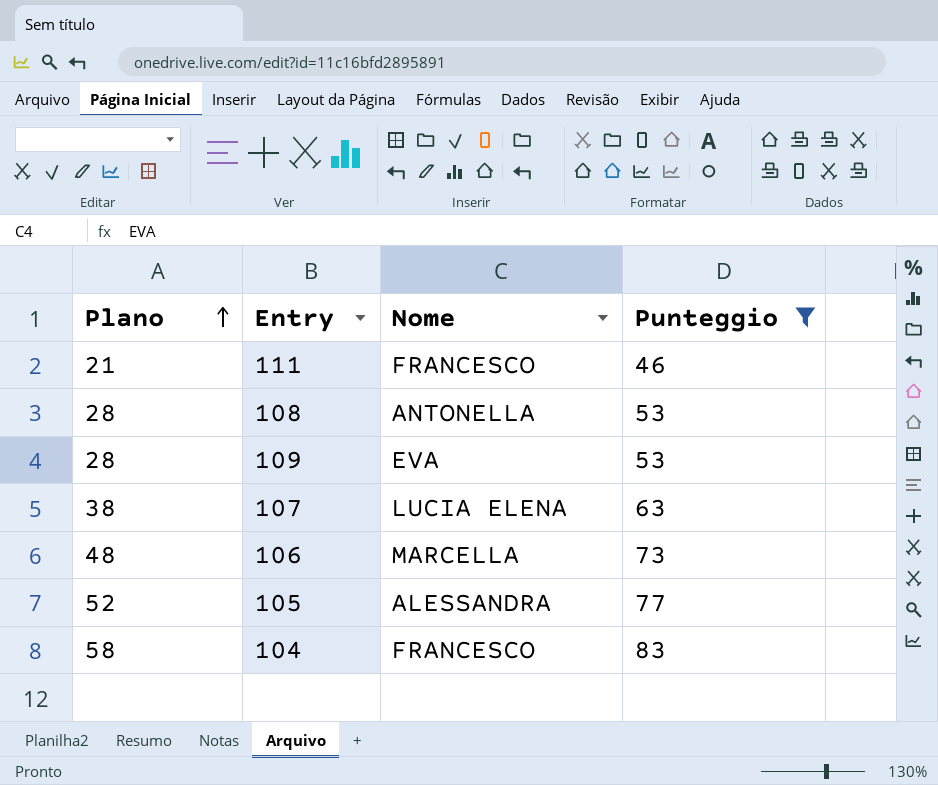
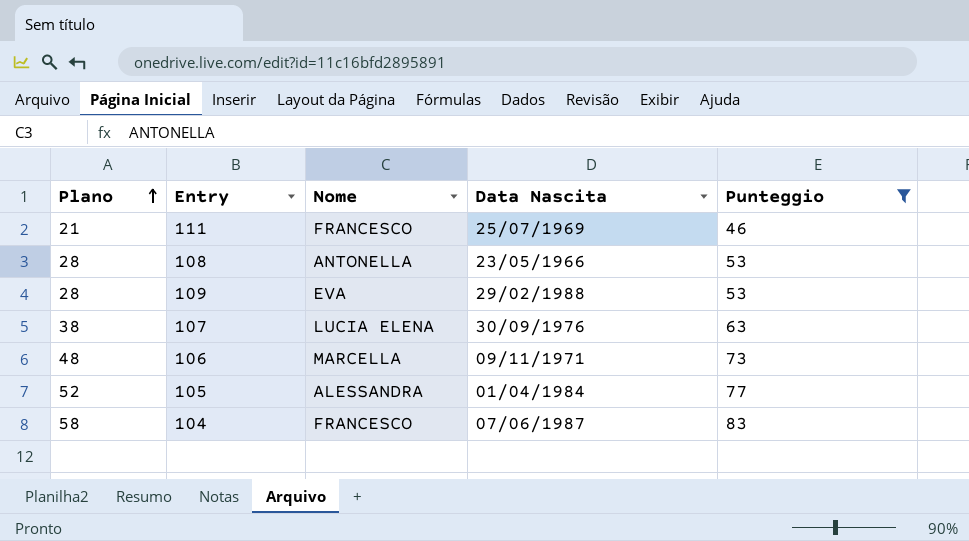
column Data Nascita | position: none -> 4

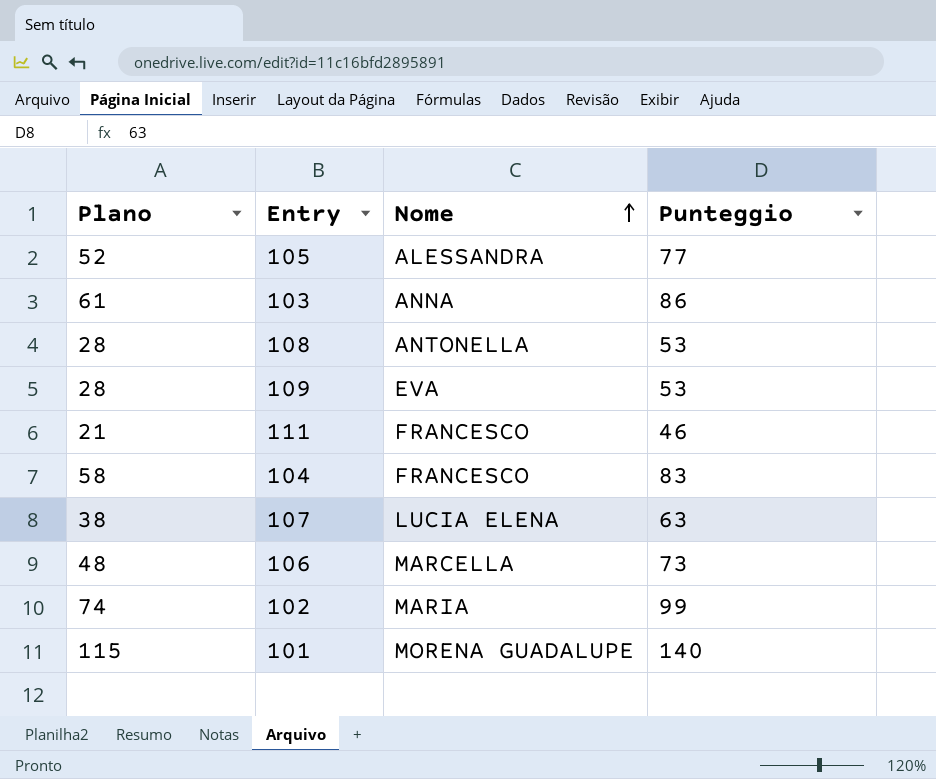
filter: Punteggio <= 83 -> none
row order: Plano ascending -> Nome ascending
column Data Nascita | position: 4 -> none

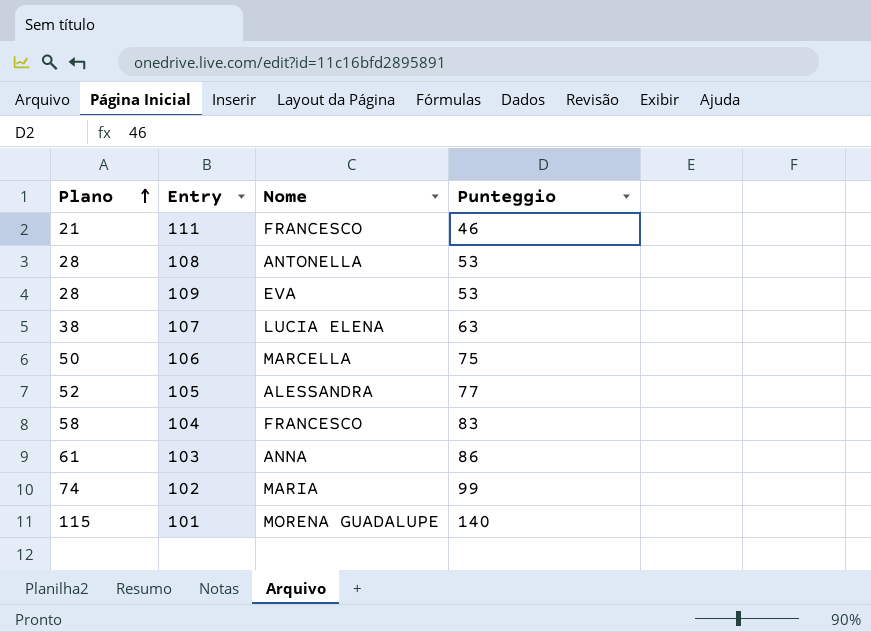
row order: Nome ascending -> Plano ascending
106 | Plano: 48 -> 50
106 | Punteggio: 73 -> 75

